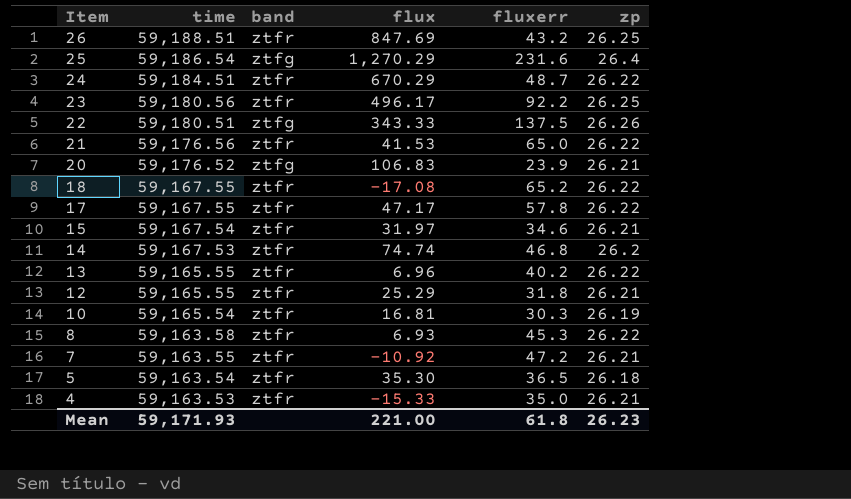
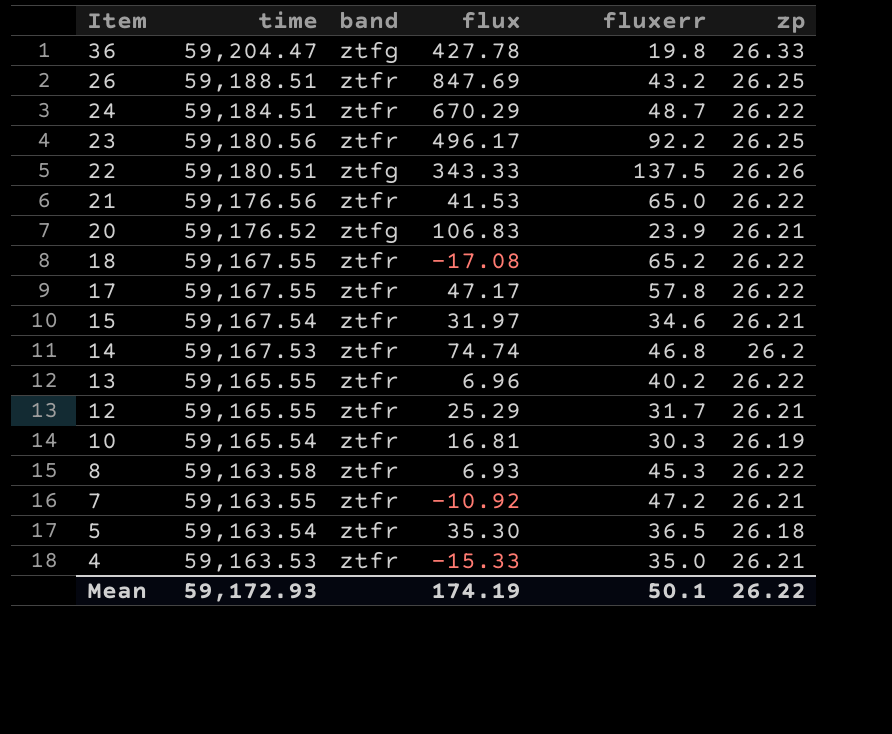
row 25: 59,186.54 | ztfg | 1,270.29 | 231.6 | 26.4 -> none
row 36: none -> 59,204.47 | ztfg | 427.78 | 19.8 | 26.33
12 | fluxerr: 31.8 -> 31.7
Mean | time: 59,171.93 -> 59,172.93
Mean | flux: 221.00 -> 174.19
Mean | fluxerr: 61.8 -> 50.1
Mean | zp: 26.23 -> 26.22

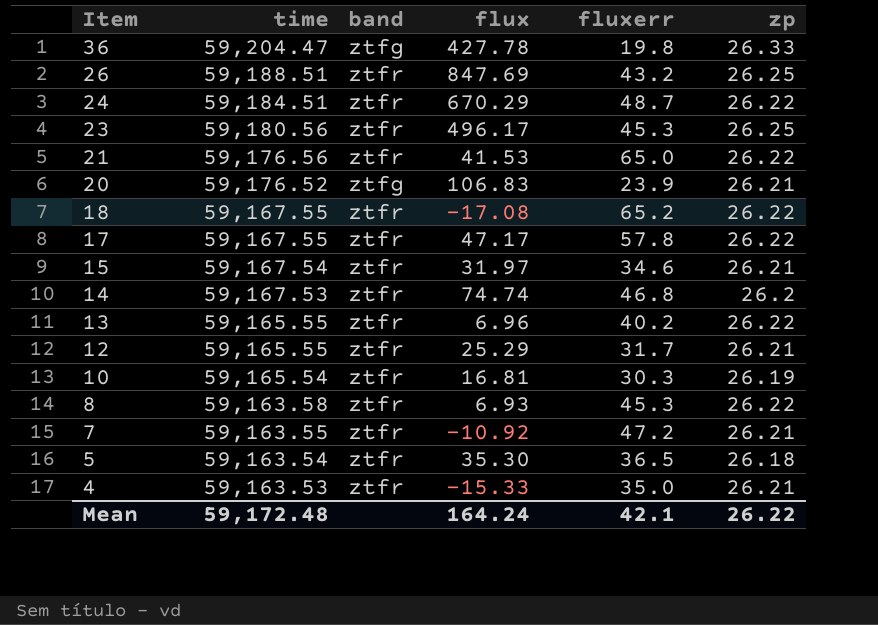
row 22: 59,180.51 | ztfg | 343.33 | 137.5 | 26.26 -> none
23 | fluxerr: 92.2 -> 45.3
Mean | time: 59,172.93 -> 59,172.48
Mean | flux: 174.19 -> 164.24
Mean | fluxerr: 50.1 -> 42.1

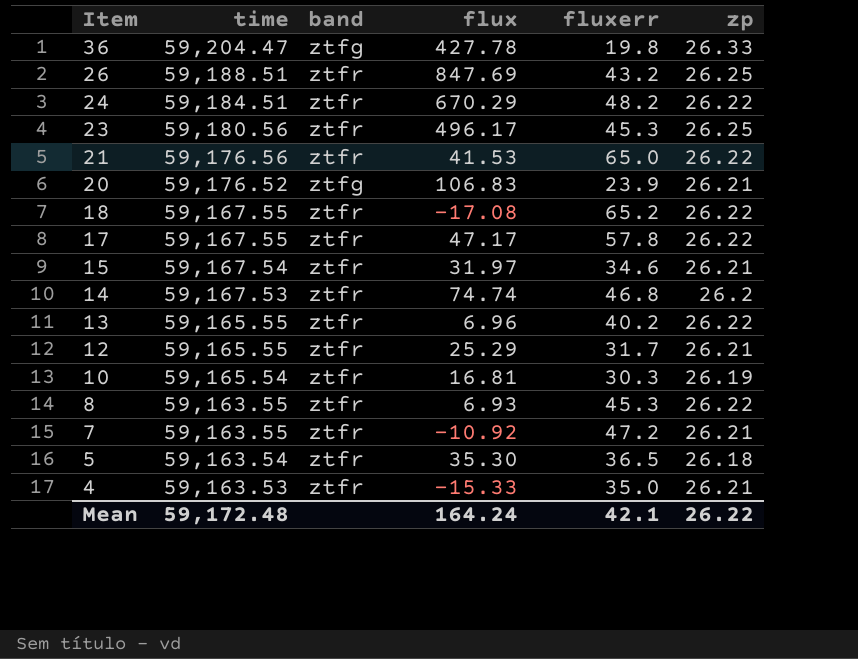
24 | fluxerr: 48.7 -> 48.2
8 | time: 59,163.58 -> 59,163.55

